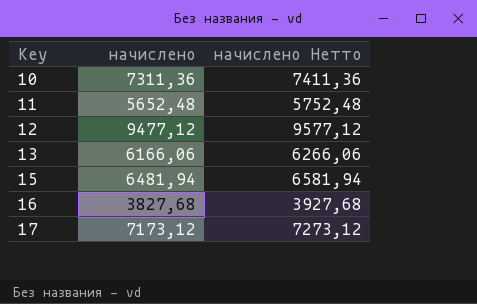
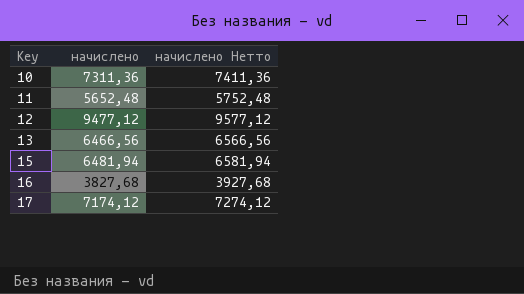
13 | начислено: 6166,06 -> 6466,56
13 | начислено Нетто: 6266,06 -> 6566,56
17 | начислено: 7173,12 -> 7174,12
17 | начислено Нетто: 7273,12 -> 7274,12

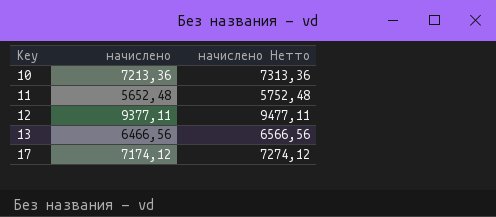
row 15: 6481,94 | 6581,94 -> none
row 16: 3827,68 | 3927,68 -> none
10 | начислено: 7311,36 -> 7213,36
10 | начислено Нетто: 7411,36 -> 7313,36
12 | начислено: 9477,12 -> 9377,11
12 | начислено Нетто: 9577,12 -> 9477,11

